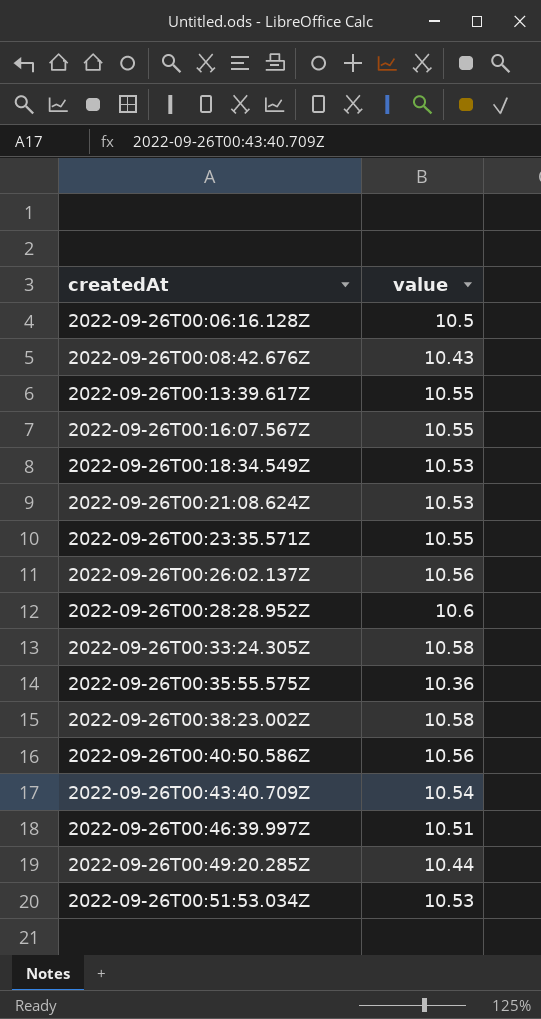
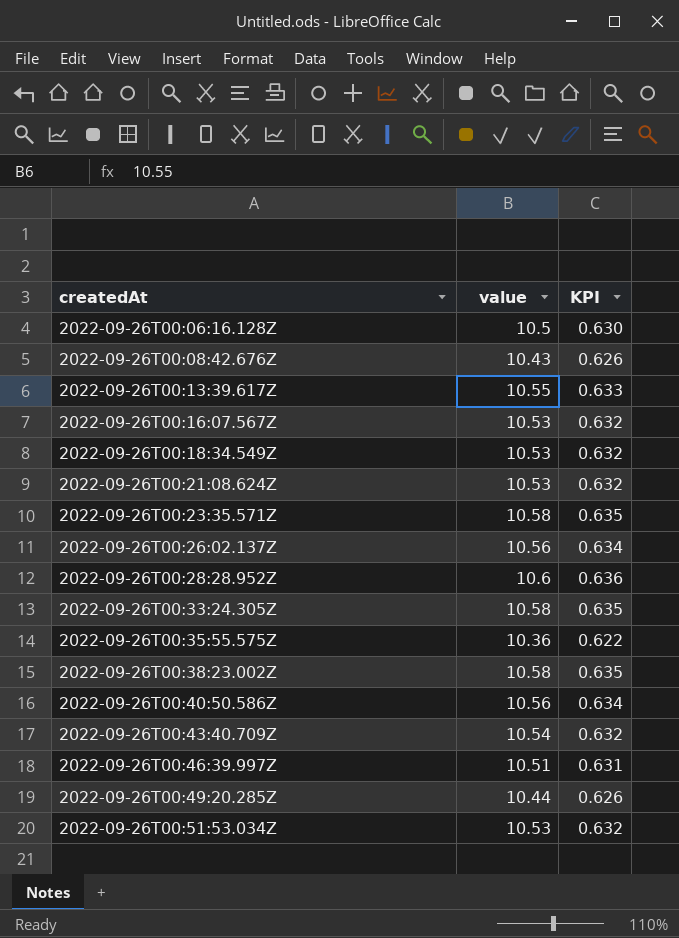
column KPI | formula: none -> [value] * 0.06
2022-09-26T00:16:07.567Z | value: 10.55 -> 10.53
2022-09-26T00:23:35.571Z | value: 10.55 -> 10.58

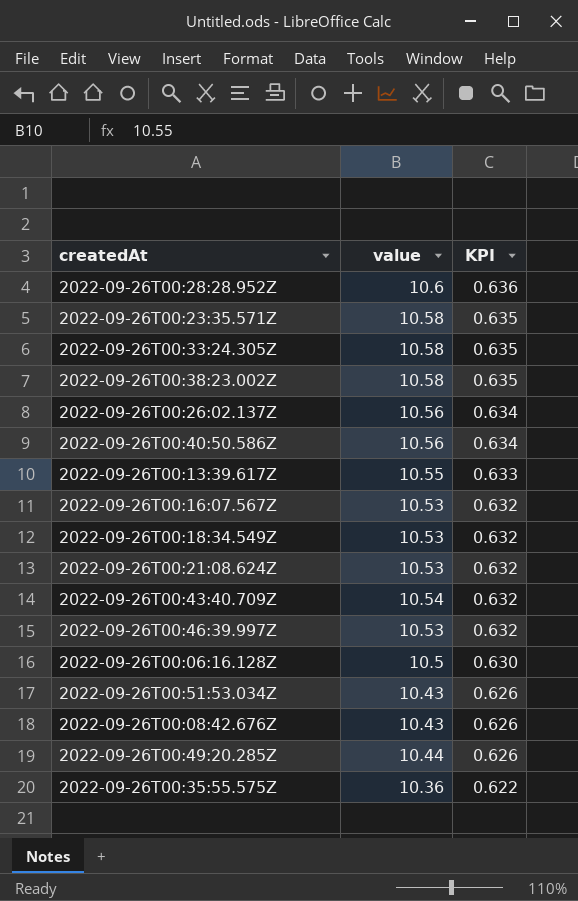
row order: createdAt ascending -> KPI descending
2022-09-26T00:46:39.997Z | value: 10.51 -> 10.53
2022-09-26T00:46:39.997Z | KPI: 0.631 -> 0.632
2022-09-26T00:51:53.034Z | value: 10.53 -> 10.43
2022-09-26T00:51:53.034Z | KPI: 0.632 -> 0.626

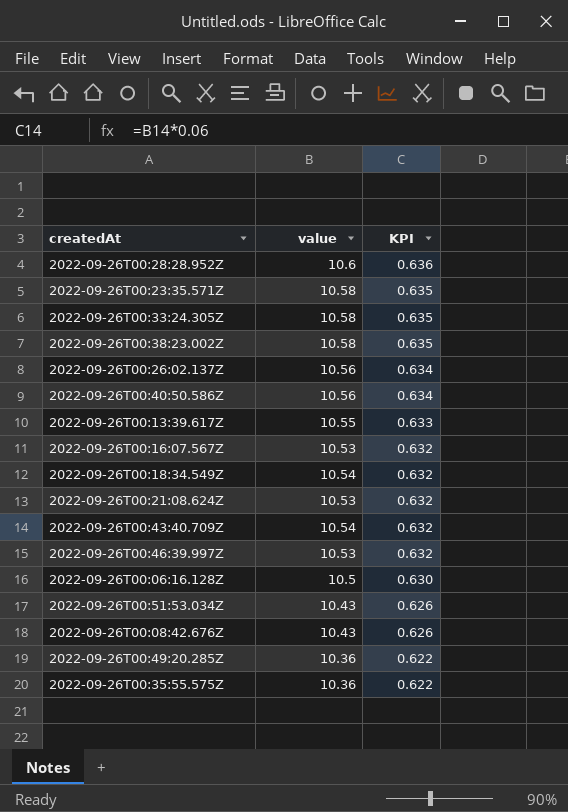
2022-09-26T00:18:34.549Z | value: 10.53 -> 10.54
2022-09-26T00:49:20.285Z | value: 10.44 -> 10.36
2022-09-26T00:49:20.285Z | KPI: 0.626 -> 0.622

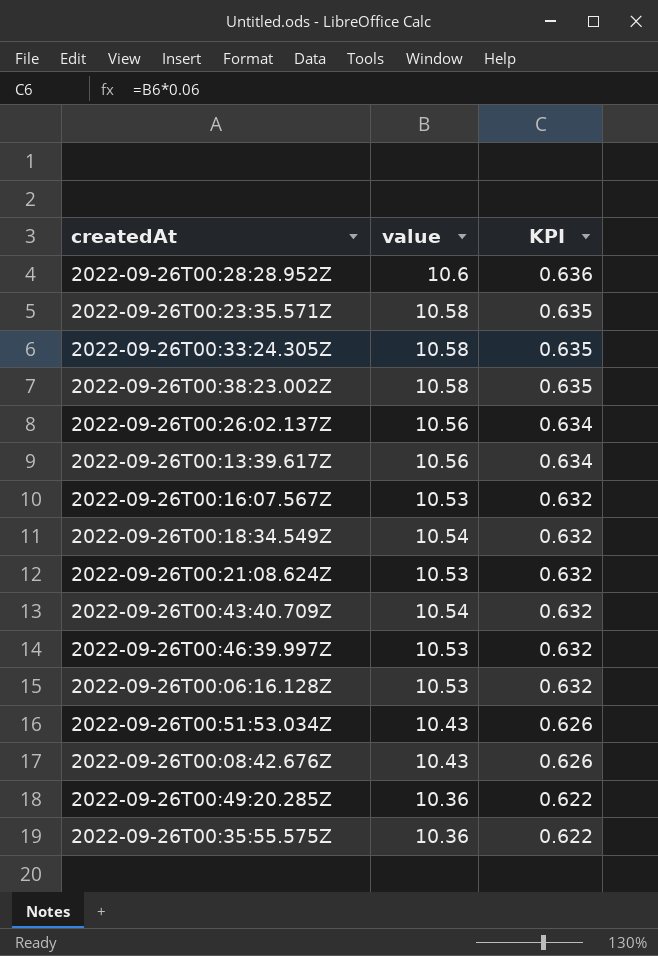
row 2022-09-26T00:40:50.586Z: 10.56 | 0.634 -> none
2022-09-26T00:13:39.617Z | value: 10.55 -> 10.56
2022-09-26T00:13:39.617Z | KPI: 0.633 -> 0.634
2022-09-26T00:06:16.128Z | value: 10.5 -> 10.53
2022-09-26T00:06:16.128Z | KPI: 0.630 -> 0.632

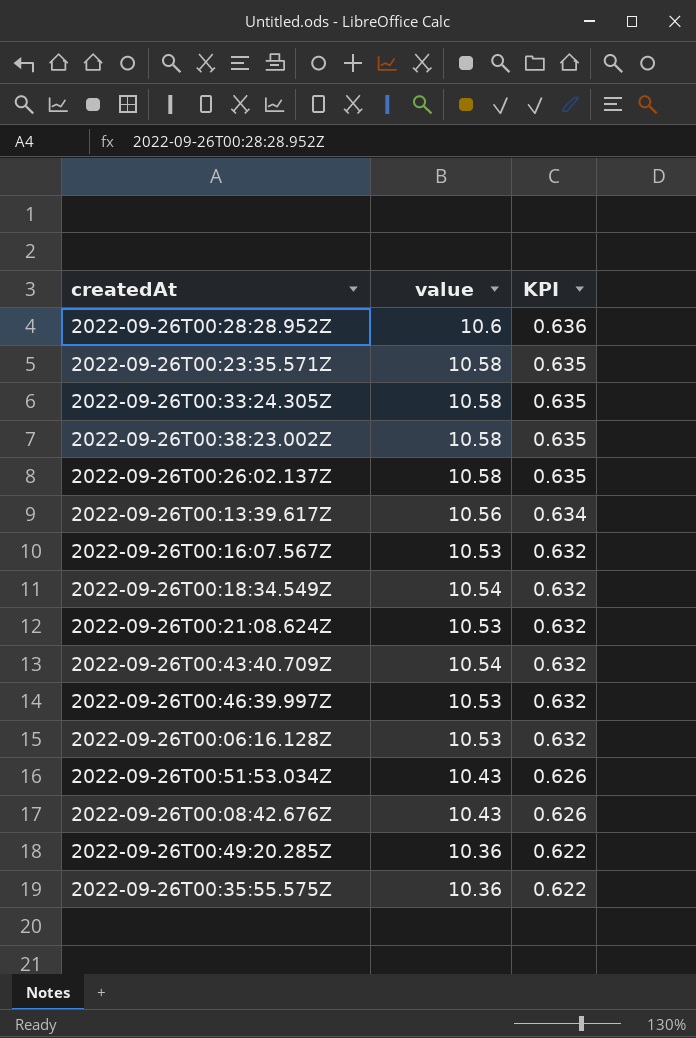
2022-09-26T00:26:02.137Z | value: 10.56 -> 10.58
2022-09-26T00:26:02.137Z | KPI: 0.634 -> 0.635

